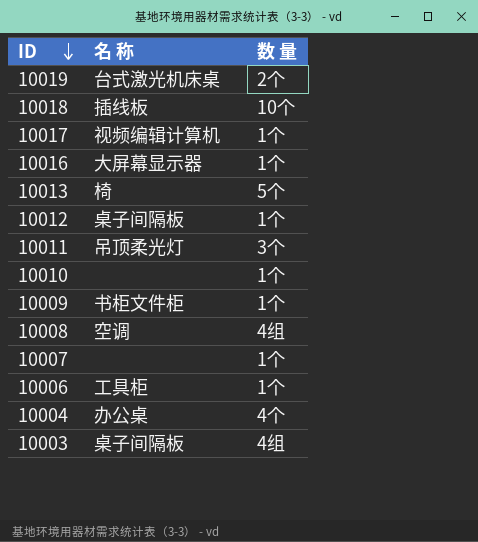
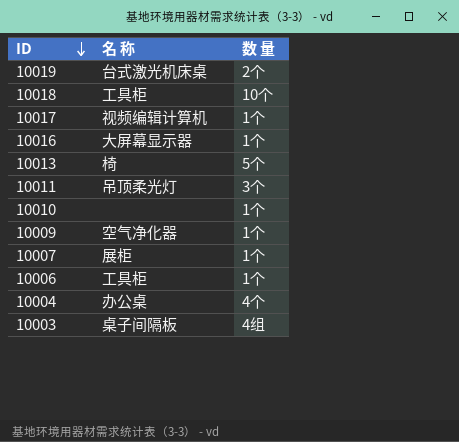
row 10012: 桌子间隔板 | 1个 -> none
row 10008: 空调 | 4组 -> none
10018 | 名 称: 插线板 -> 工具柜
10009 | 名 称: 书柜文件柜 -> 空气净化器
10007 | 名 称: none -> 展柜

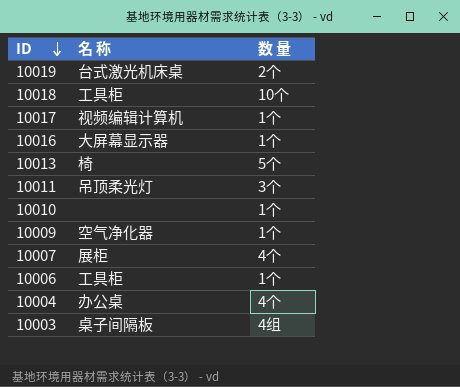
10007 | 数 量: 1个 -> 4个

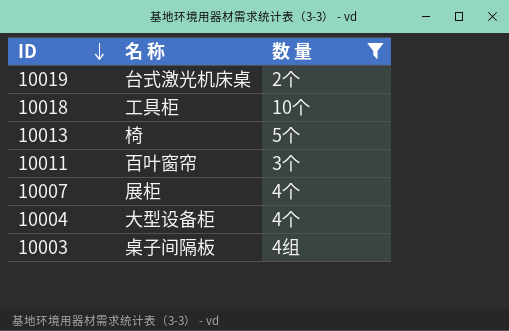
filter: none -> 数 量 != 1个
10011 | 名 称: 吊顶柔光灯 -> 百叶窗帘
10004 | 名 称: 办公桌 -> 大型设备柜

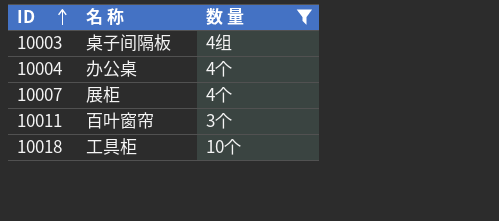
row order: ID descending -> ID ascending
row 10019: 台式激光机床桌 | 2个 -> none
row 10013: 椅 | 5个 -> none
10004 | 名 称: 大型设备柜 -> 办公桌

